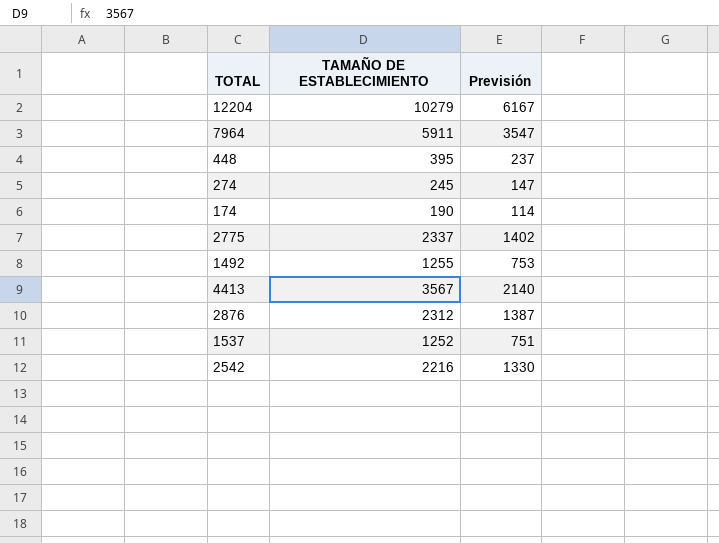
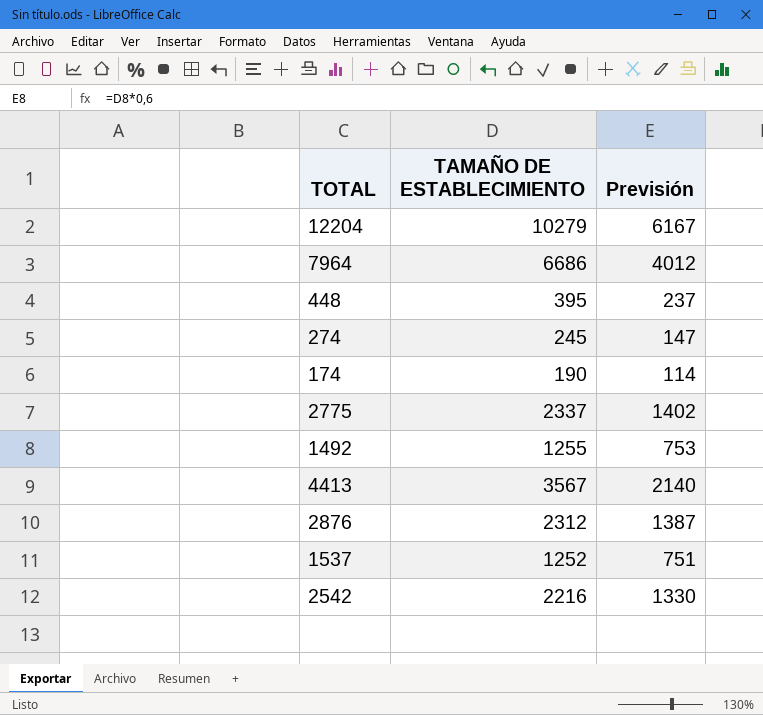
7964 | TAMAÑO DE ESTABLECIMIENTO: 5911 -> 6686
7964 | Previsión: 3547 -> 4012

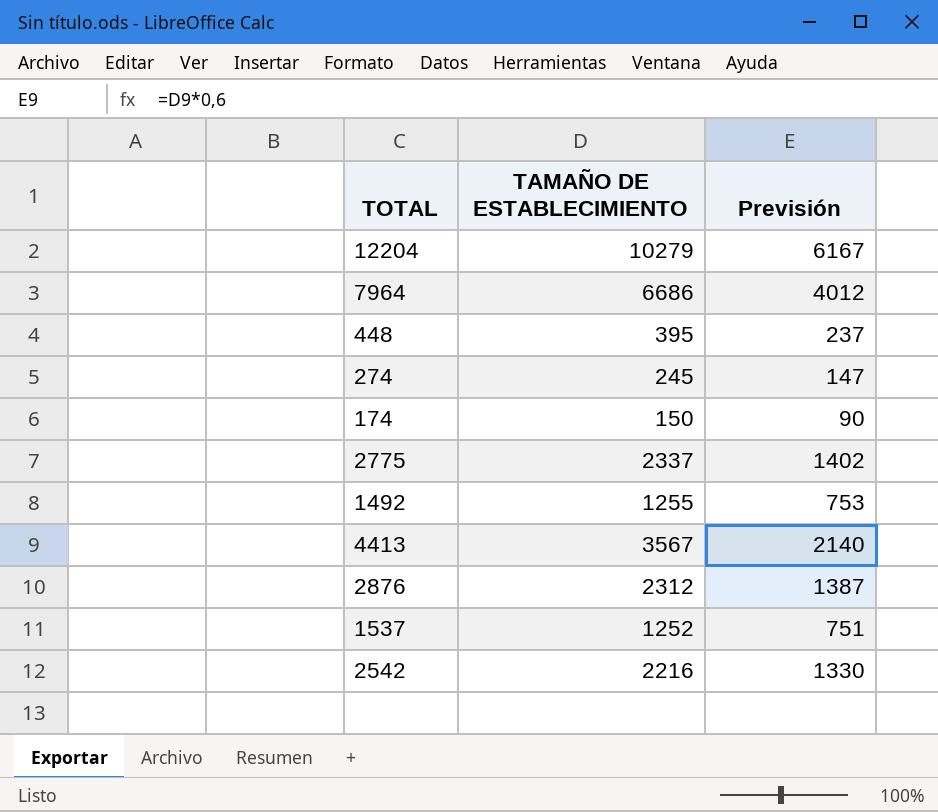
174 | TAMAÑO DE ESTABLECIMIENTO: 190 -> 150
174 | Previsión: 114 -> 90

